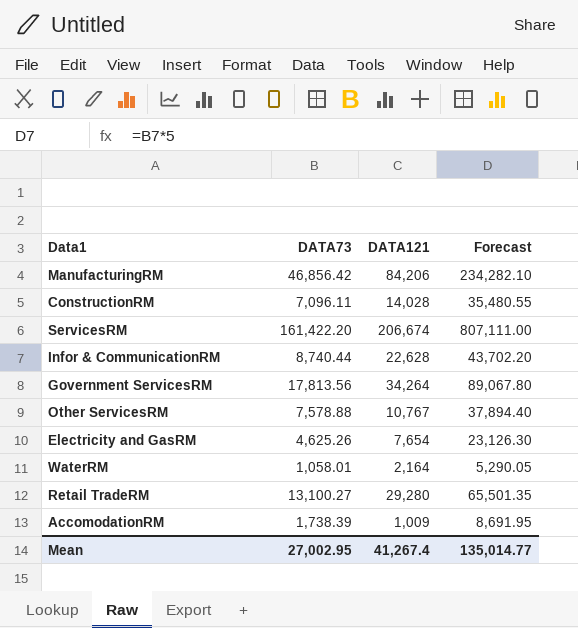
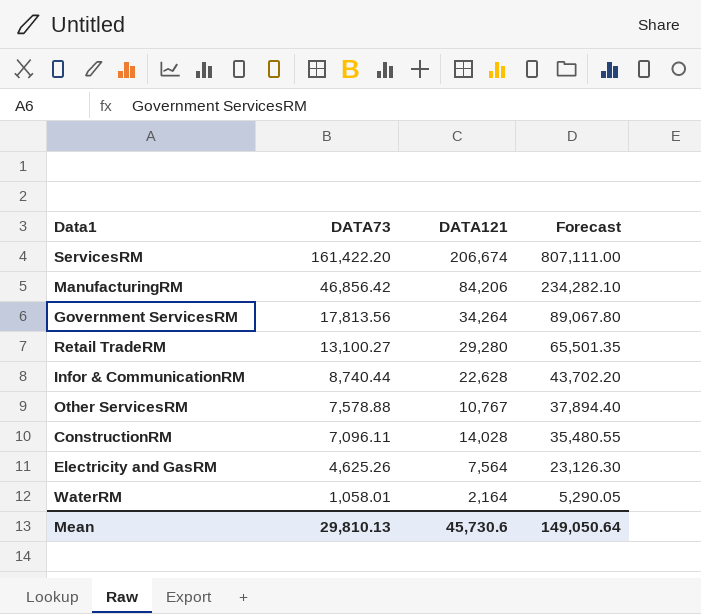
row order: none -> DATA73 descending
row AccomodationRM: 1,738.39 | 1,009 | 8,691.95 -> none
Electricity and GasRM | DATA121: 7,654 -> 7,564
Mean | DATA73: 27,002.95 -> 29,810.13
Mean | DATA121: 41,267.4 -> 45,730.6
Mean | Forecast: 135,014.77 -> 149,050.64

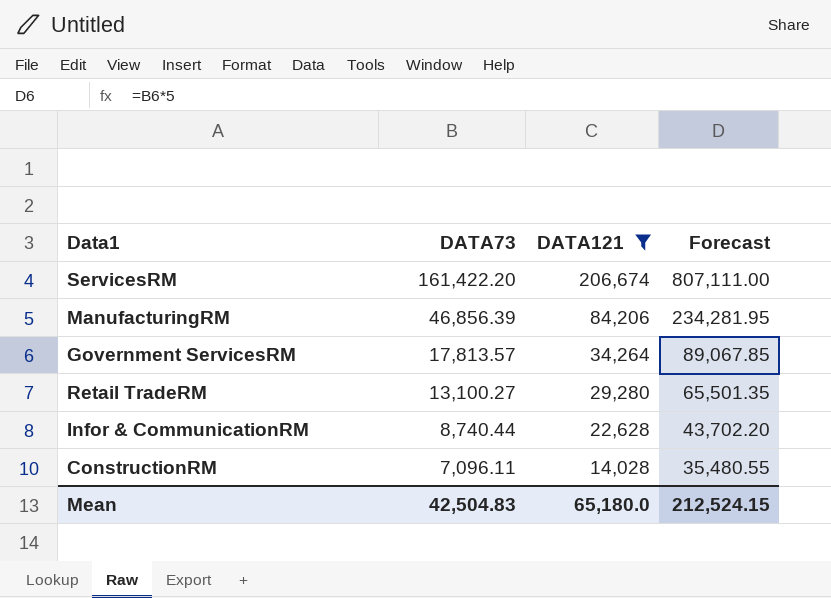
filter: none -> DATA121 >= 14,028
ManufacturingRM | DATA73: 46,856.42 -> 46,856.39
ManufacturingRM | Forecast: 234,282.10 -> 234,281.95
Government ServicesRM | DATA73: 17,813.56 -> 17,813.57
Government ServicesRM | Forecast: 89,067.80 -> 89,067.85
Mean | DATA73: 29,810.13 -> 42,504.83
Mean | DATA121: 45,730.6 -> 65,180.0
Mean | Forecast: 149,050.64 -> 212,524.15

